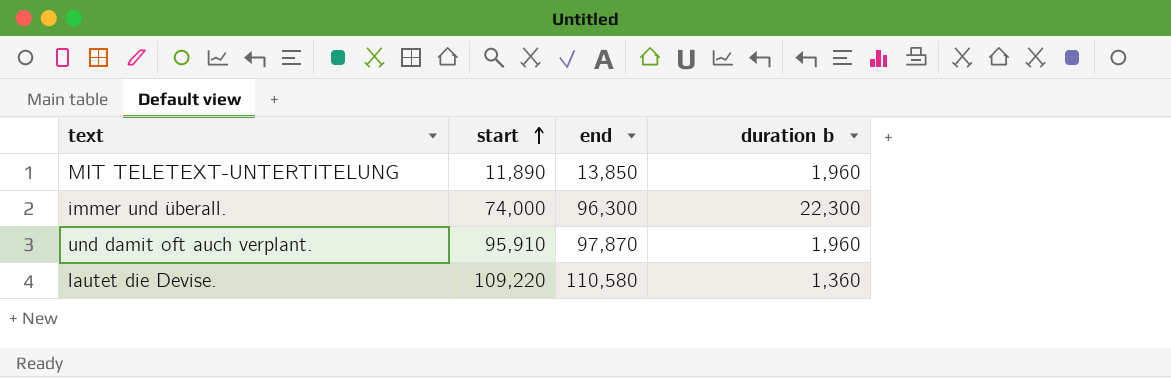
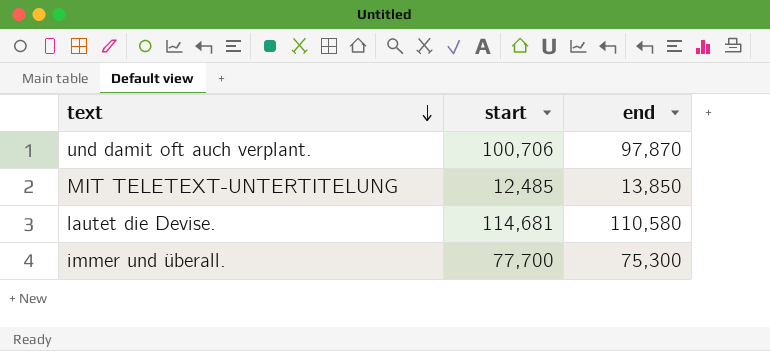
row order: start ascending -> text descending
column duration b | formula: [end] - [start] -> none
und damit oft auch verplant. | start: 95,910 -> 100,706
MIT TELETEXT-UNTERTITELUNG | start: 11,890 -> 12,485
lautet die Devise. | start: 109,220 -> 114,681
immer und überall. | start: 74,000 -> 77,700
immer und überall. | end: 96,300 -> 75,300

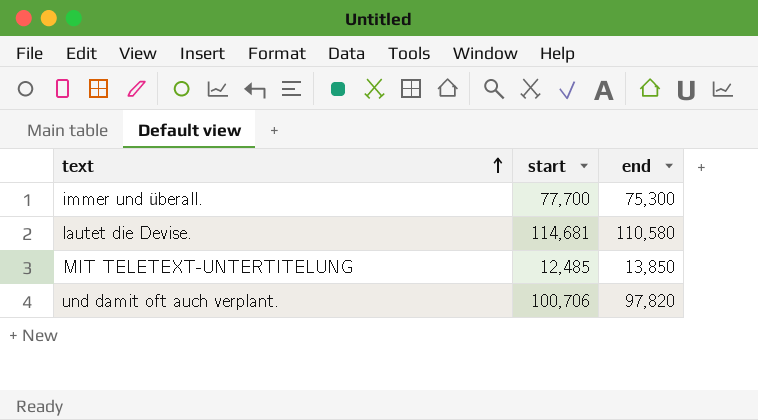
row order: text descending -> text ascending
und damit oft auch verplant. | end: 97,870 -> 97,820

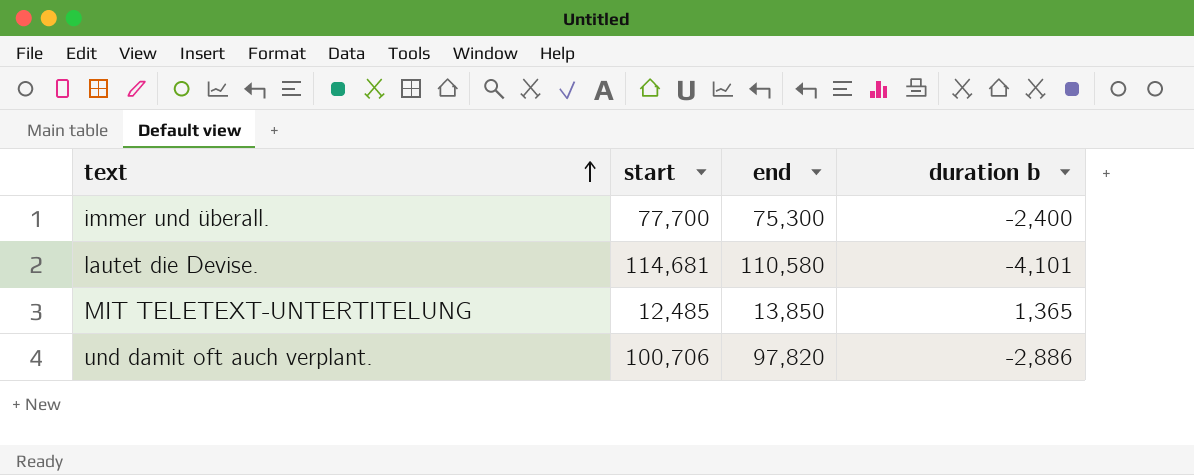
column duration b | formula: none -> [end] - [start]

